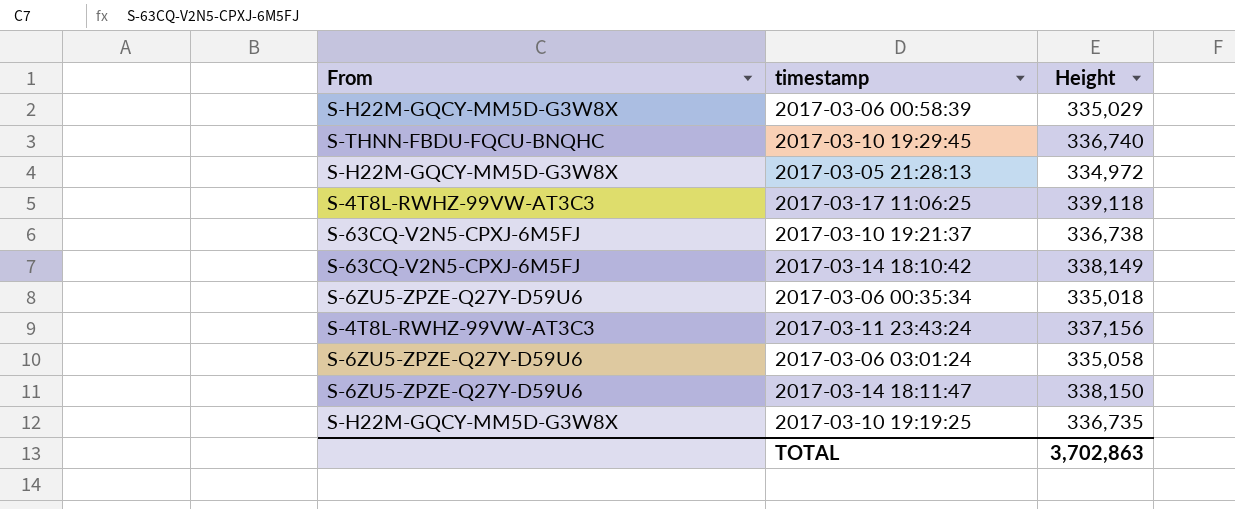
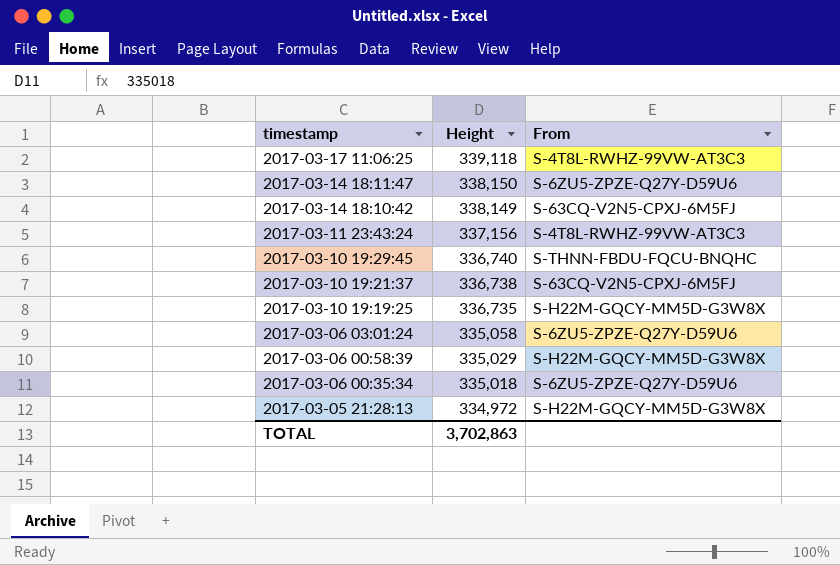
row order: none -> timestamp descending
column From | position: 1 -> 3

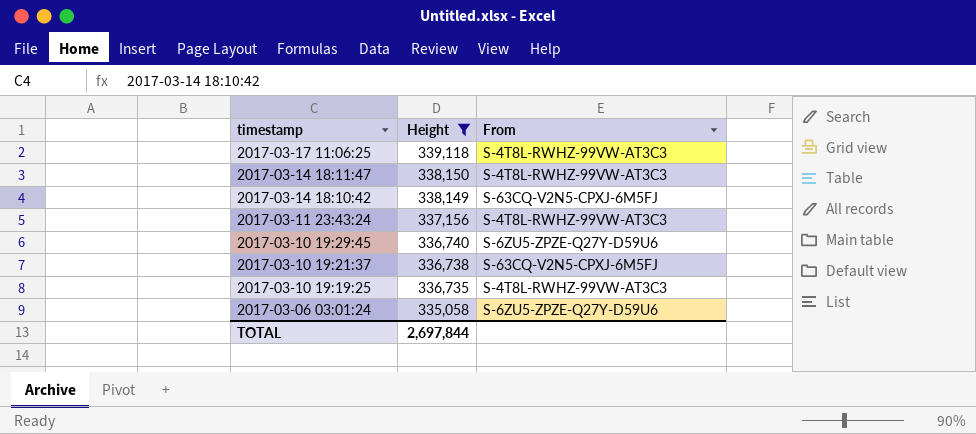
filter: none -> Height >= 335,058
2017-03-14 18:11:47 | From: S-6ZU5-ZPZE-Q27Y-D59U6 -> S-4T8L-RWHZ-99VW-AT3C3
2017-03-10 19:29:45 | From: S-THNN-FBDU-FQCU-BNQHC -> S-6ZU5-ZPZE-Q27Y-D59U6
2017-03-10 19:19:25 | From: S-H22M-GQCY-MM5D-G3W8X -> S-4T8L-RWHZ-99VW-AT3C3
TOTAL | Height: 3,702,863 -> 2,697,844

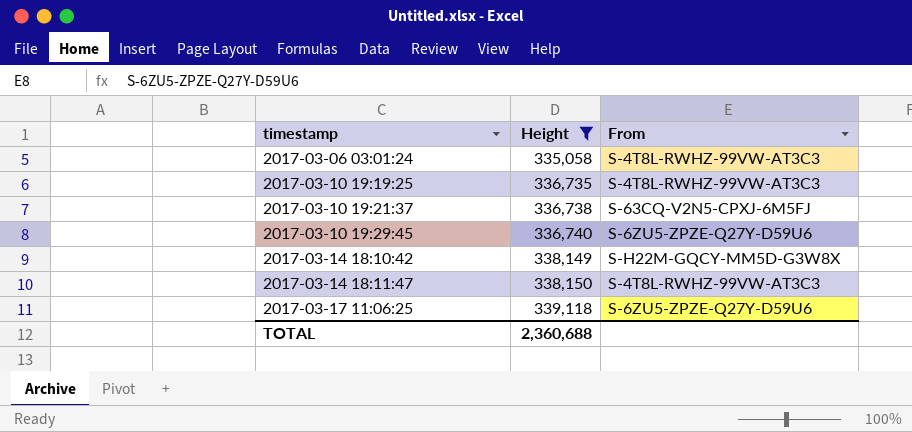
row order: timestamp descending -> timestamp ascending
row 2017-03-11 23:43:24: 337,156 | S-4T8L-RWHZ-99VW-AT3C3 -> none
2017-03-06 03:01:24 | From: S-6ZU5-ZPZE-Q27Y-D59U6 -> S-4T8L-RWHZ-99VW-AT3C3
2017-03-14 18:10:42 | From: S-63CQ-V2N5-CPXJ-6M5FJ -> S-H22M-GQCY-MM5D-G3W8X
2017-03-17 11:06:25 | From: S-4T8L-RWHZ-99VW-AT3C3 -> S-6ZU5-ZPZE-Q27Y-D59U6
TOTAL | Height: 2,697,844 -> 2,360,688

